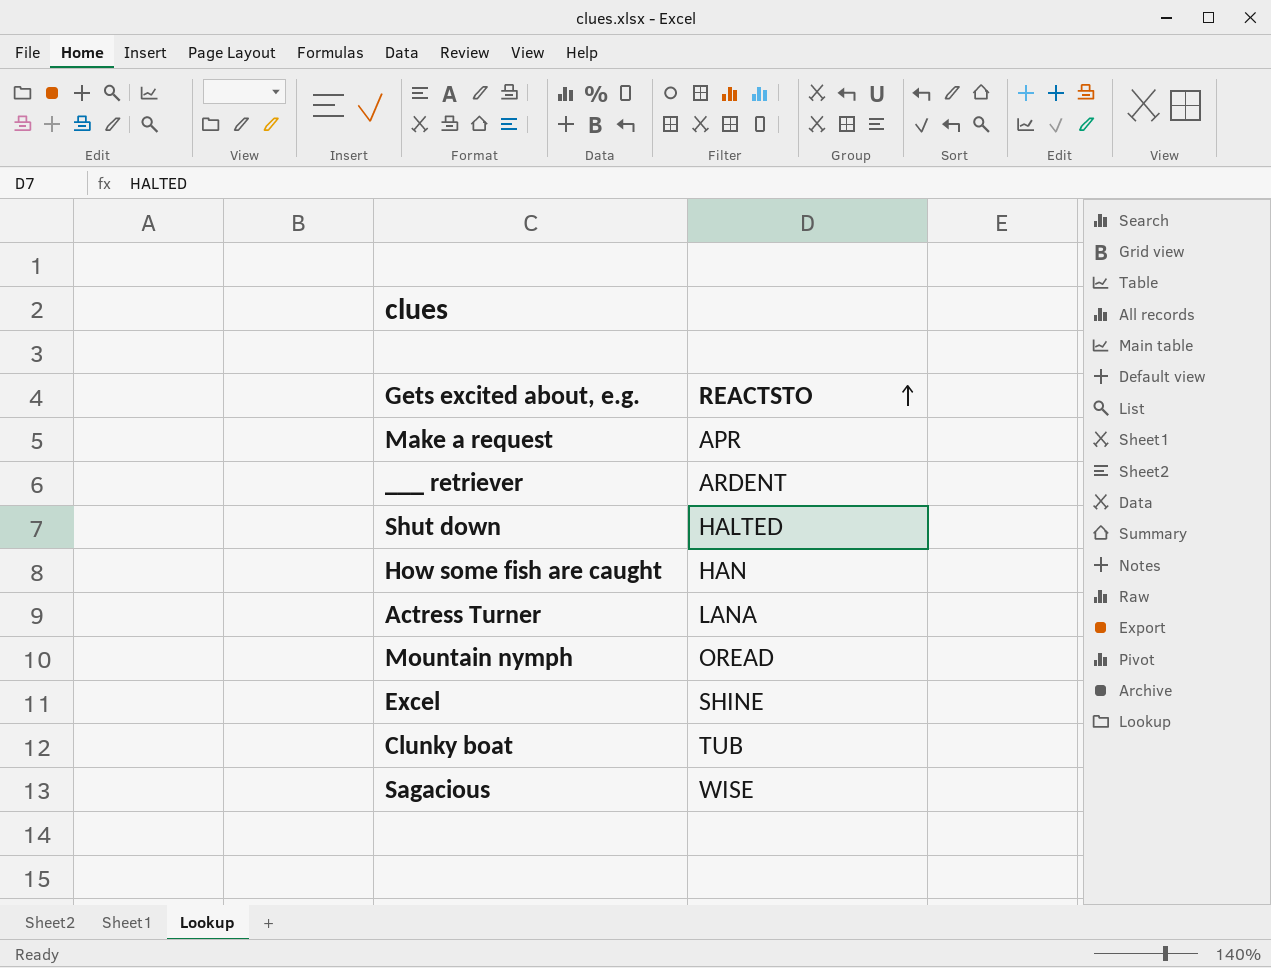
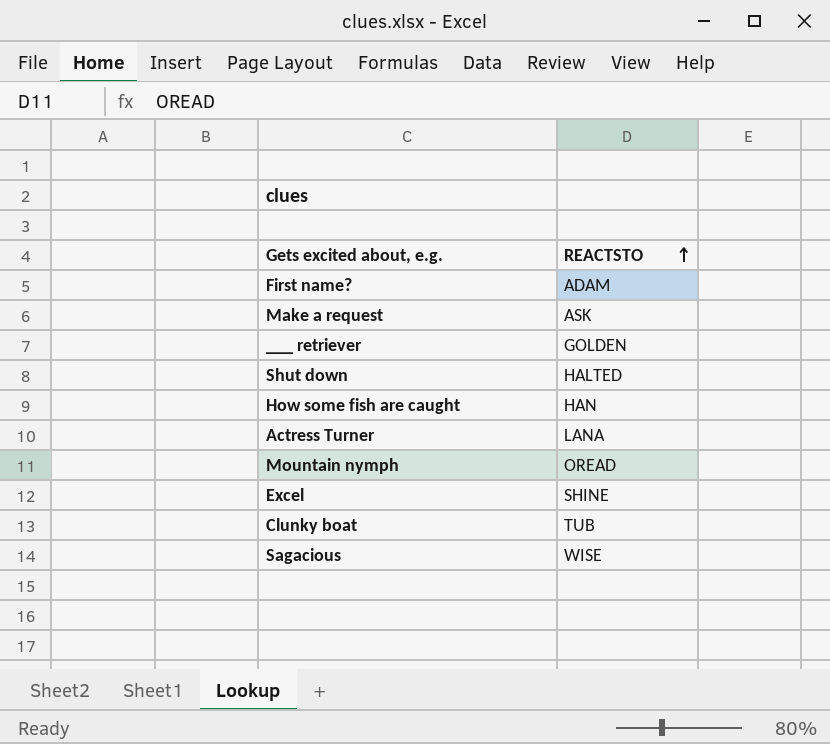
row First name?: none -> ADAM
Make a request | REACTSTO: APR -> ASK
___ retriever | REACTSTO: ARDENT -> GOLDEN

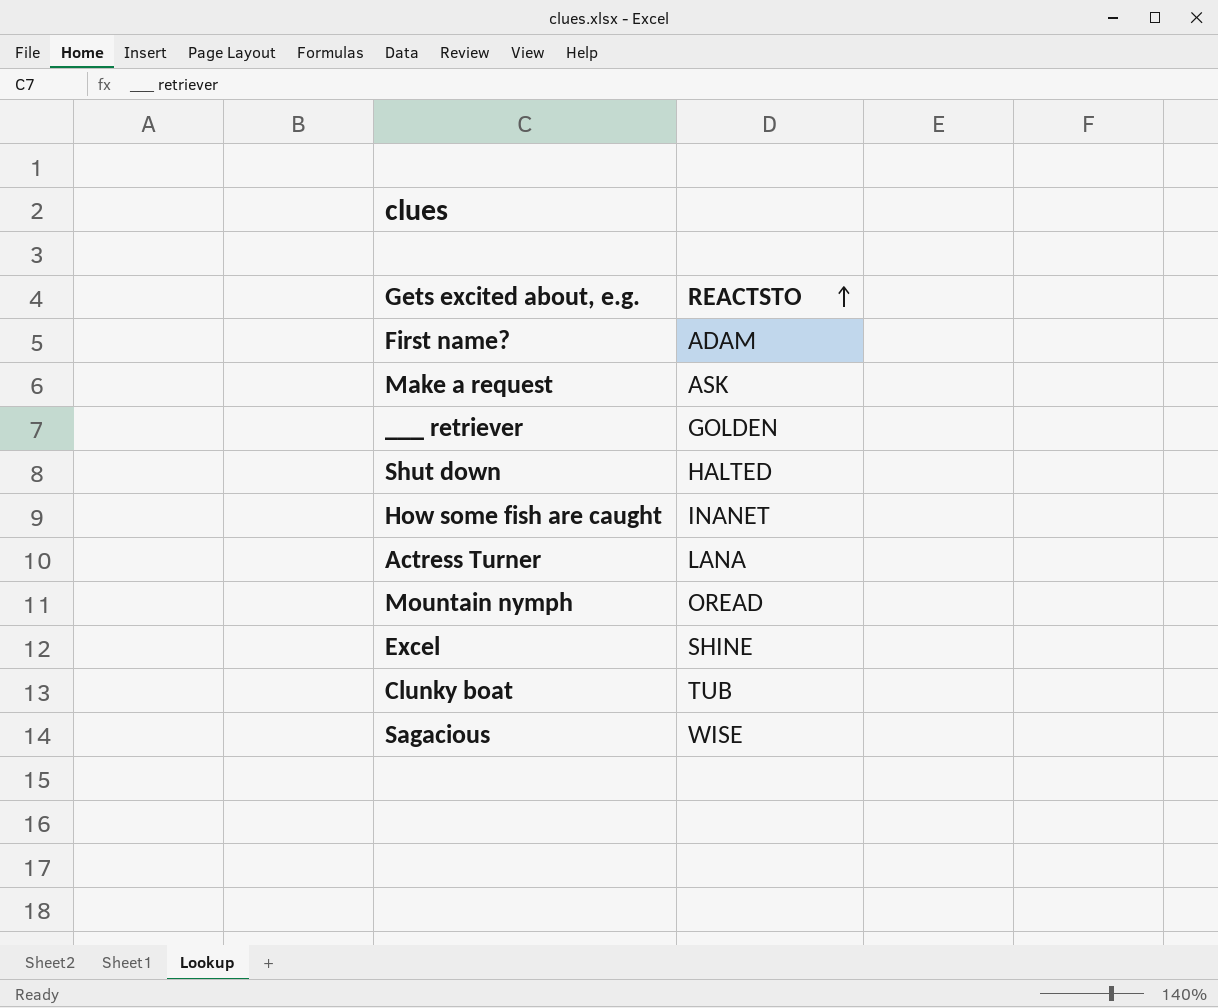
How some fish are caught | REACTSTO: HAN -> INANET

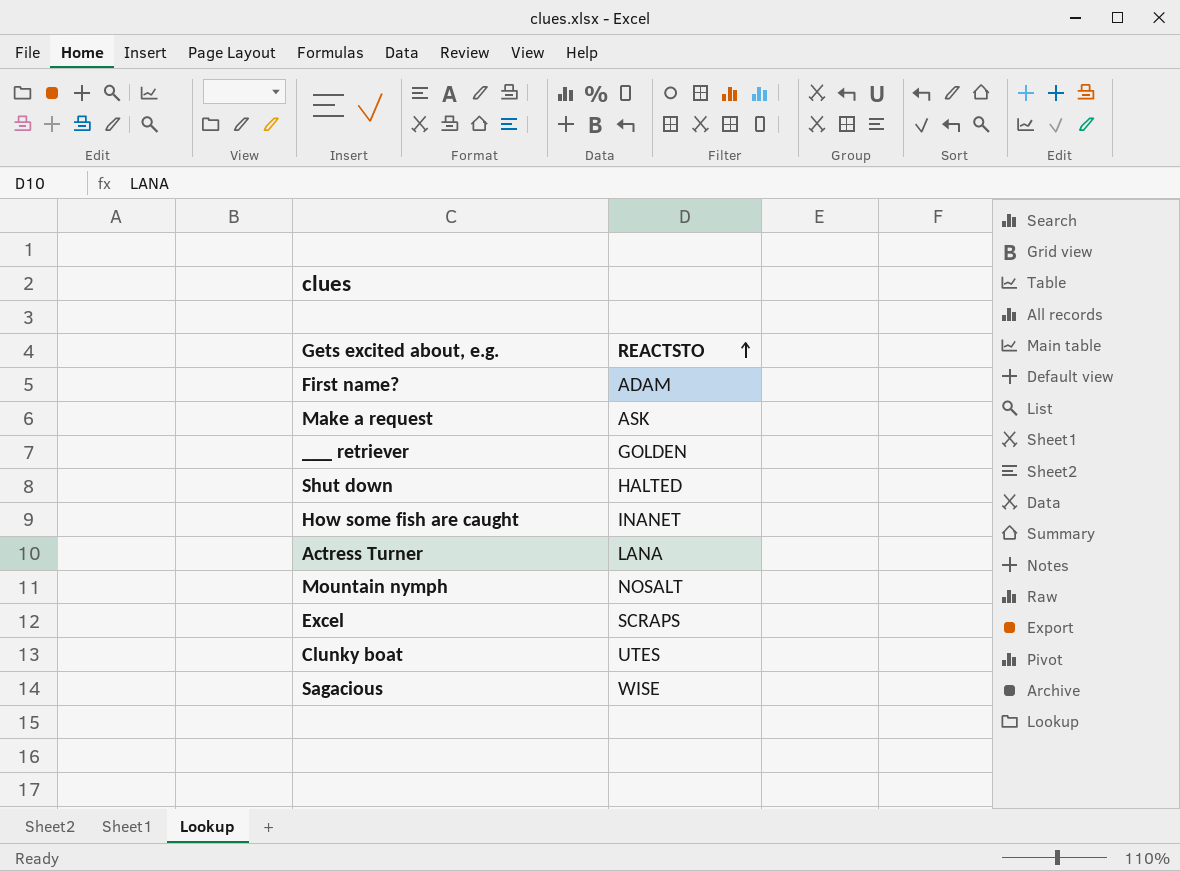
Mountain nymph | REACTSTO: OREAD -> NOSALT
Excel | REACTSTO: SHINE -> SCRAPS
Clunky boat | REACTSTO: TUB -> UTES

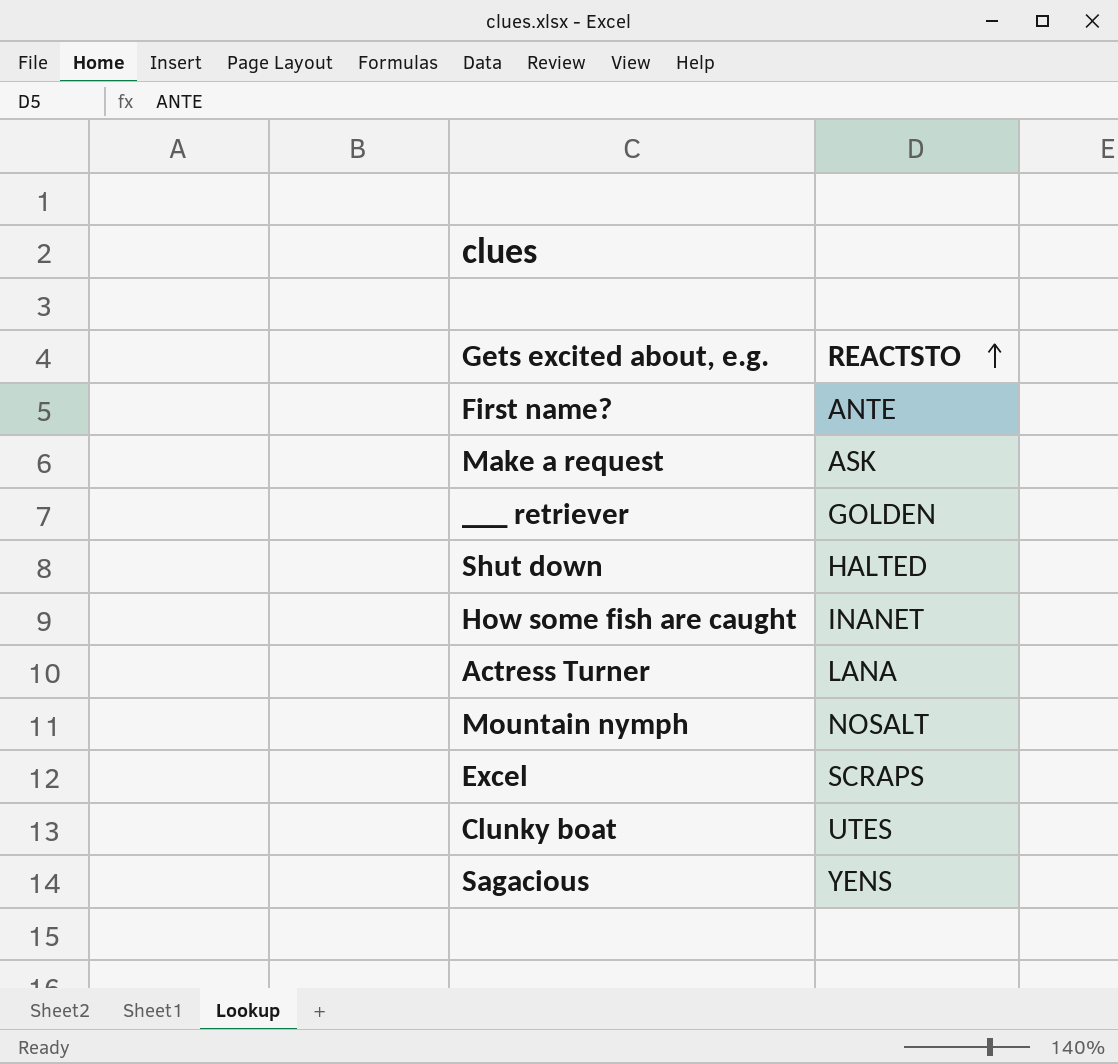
First name? | REACTSTO: ADAM -> ANTE
Sagacious | REACTSTO: WISE -> YENS

